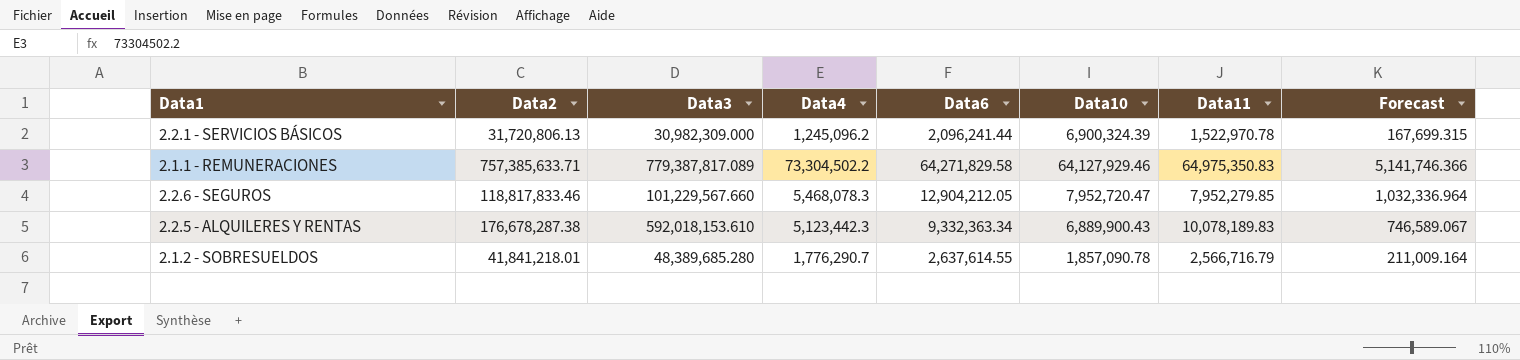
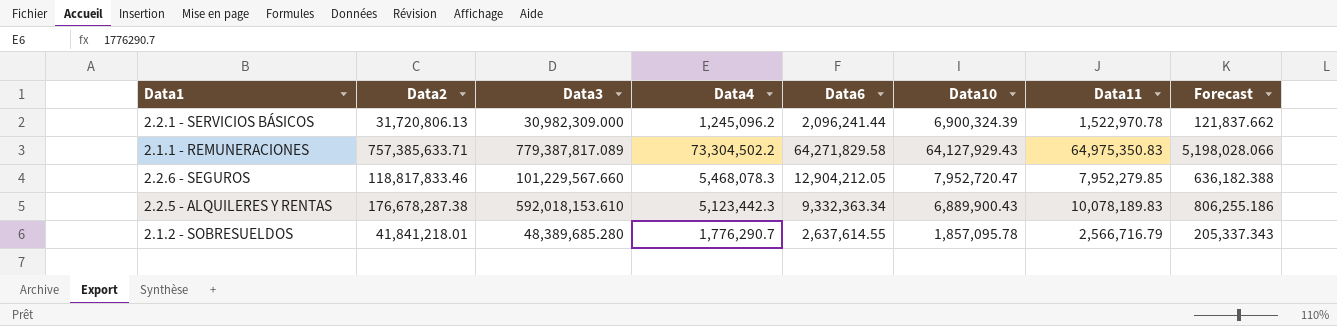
column Forecast | formula: [Data6] * 0.08 -> [Data11] * 0.08
2.1.1 - REMUNERACIONES | Data10: 64,127,929.46 -> 64,127,929.43
2.1.2 - SOBRESUELDOS | Data10: 1,857,090.78 -> 1,857,095.78

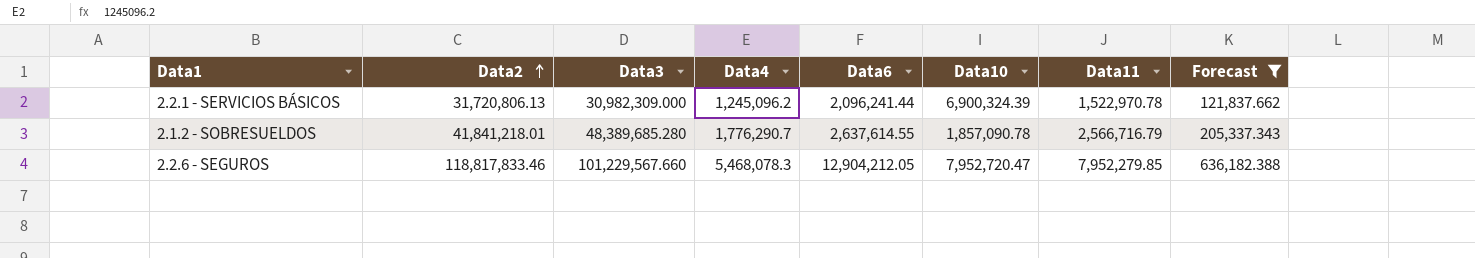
filter: none -> Forecast <= 636,182.388
row order: none -> Data2 ascending
2.1.2 - SOBRESUELDOS | Data10: 1,857,095.78 -> 1,857,090.78

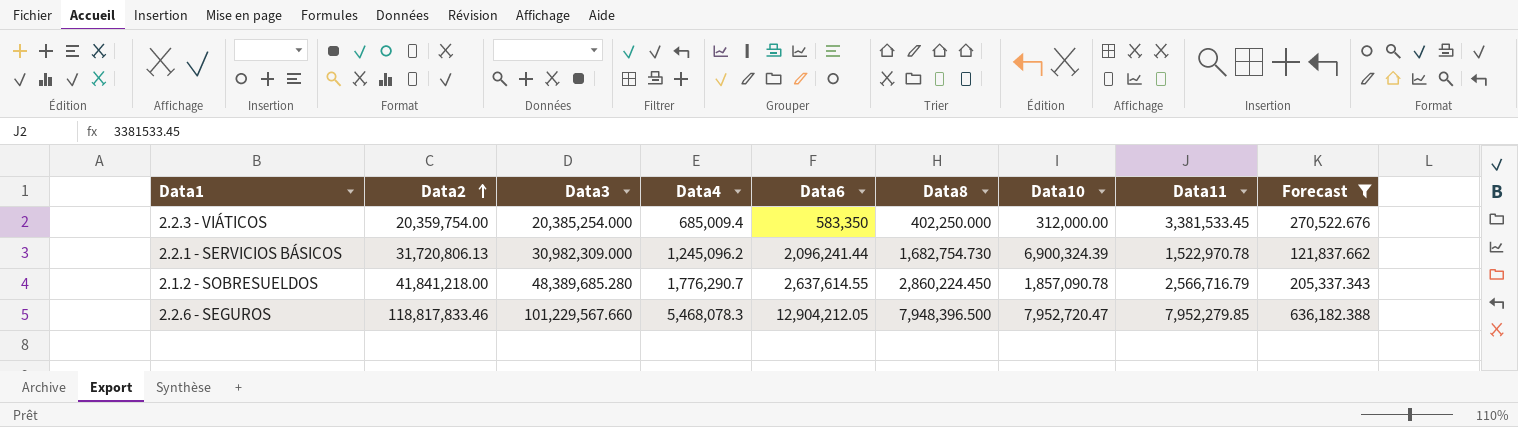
column Data8 | position: none -> 6
row 2.2.3 - VIÁTICOS: none -> 20,359,754.00 | 20,385,254.000 | 685,009.4 | 583,350 | 402,250.000 | 312,000.00 | 3,381,533.45 | 270,522.676
2.1.2 - SOBRESUELDOS | Data2: 41,841,218.01 -> 41,841,218.00

